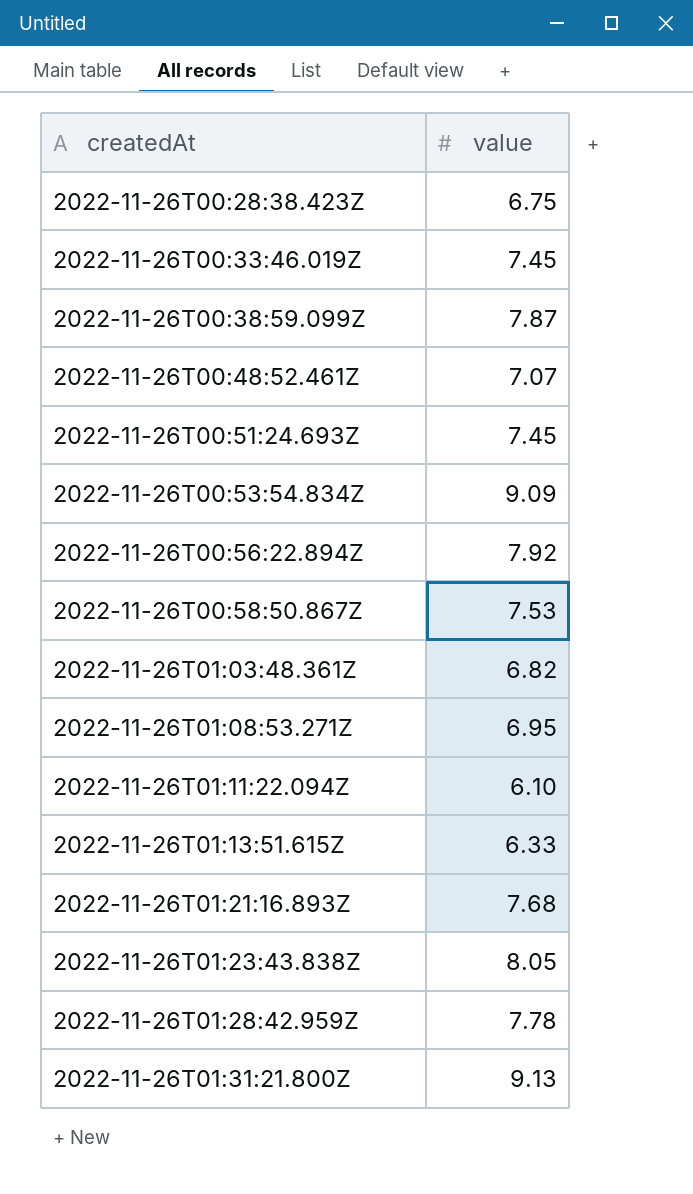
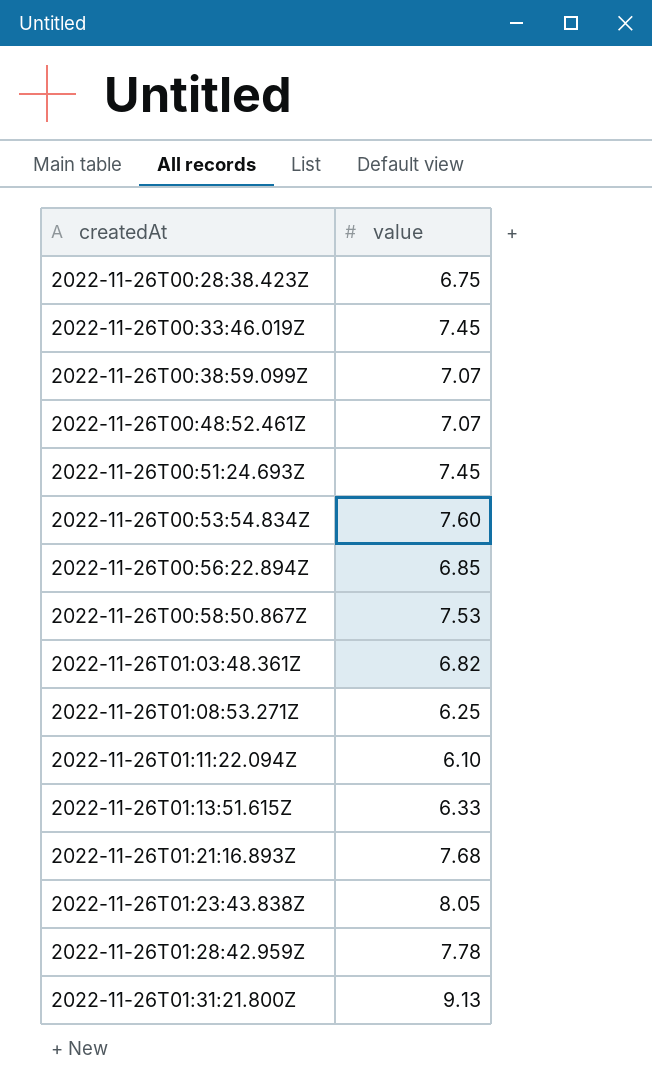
2022-11-26T00:38:59.099Z | value: 7.87 -> 7.07
2022-11-26T00:53:54.834Z | value: 9.09 -> 7.60
2022-11-26T00:56:22.894Z | value: 7.92 -> 6.85
2022-11-26T01:08:53.271Z | value: 6.95 -> 6.25

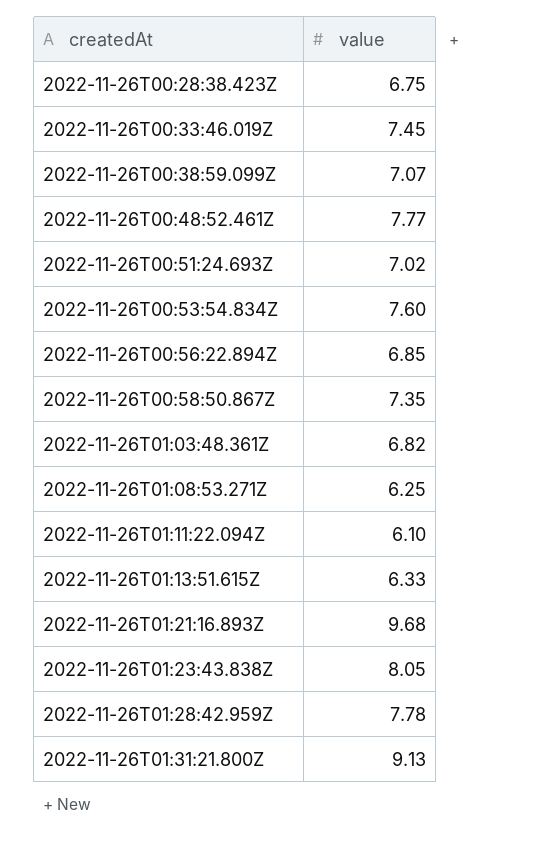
2022-11-26T00:48:52.461Z | value: 7.07 -> 7.77
2022-11-26T00:51:24.693Z | value: 7.45 -> 7.02
2022-11-26T00:58:50.867Z | value: 7.53 -> 7.35
2022-11-26T01:21:16.893Z | value: 7.68 -> 9.68

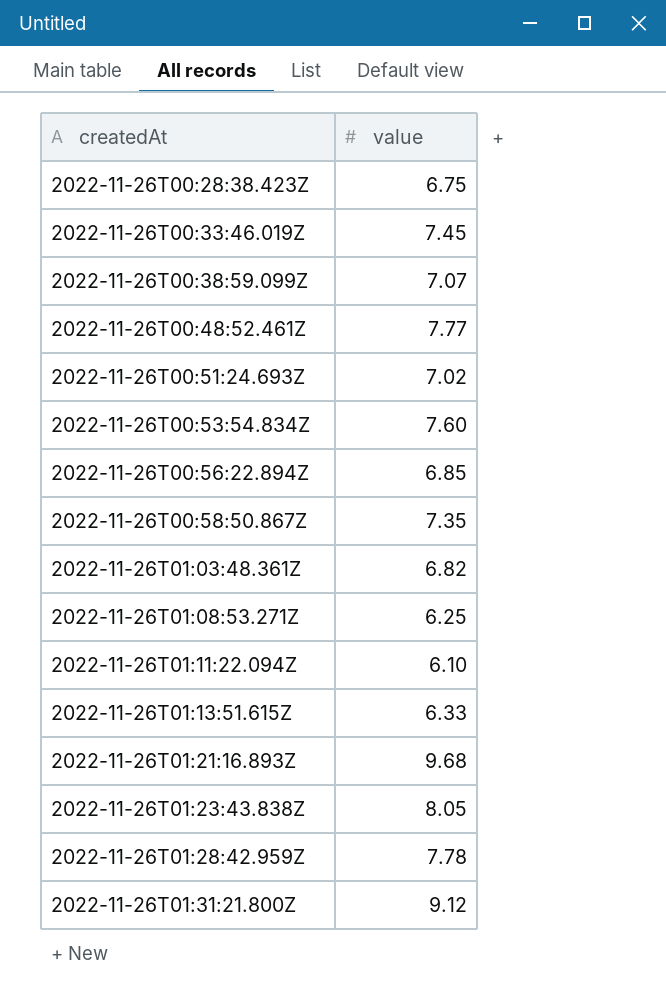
2022-11-26T01:31:21.800Z | value: 9.13 -> 9.12

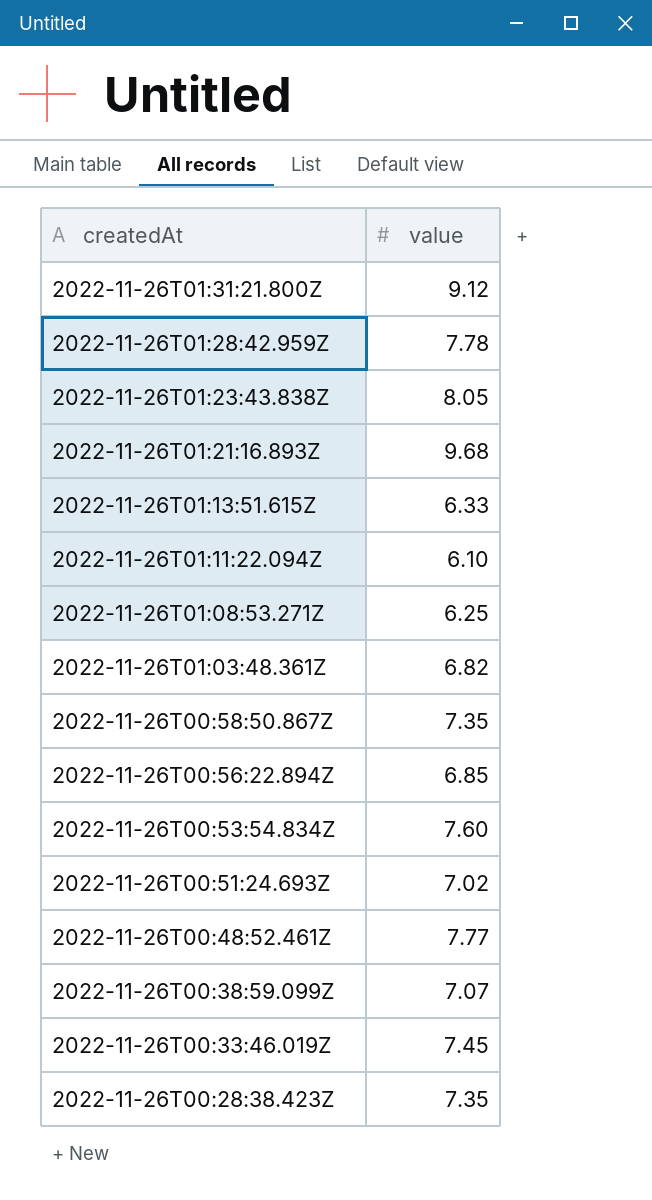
row order: createdAt ascending -> createdAt descending
2022-11-26T00:28:38.423Z | value: 6.75 -> 7.35

